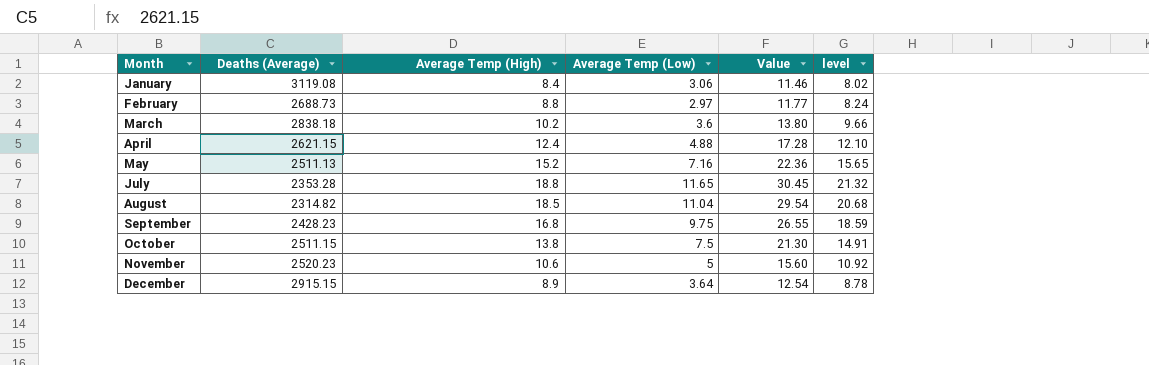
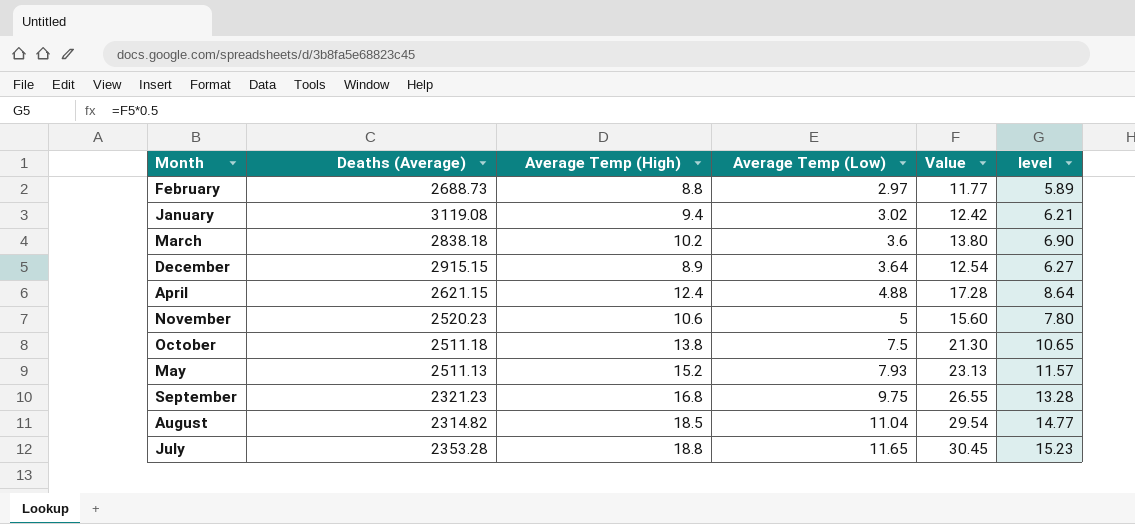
row order: Month ascending -> Average Temp (Low) ascending
column level | formula: [Value] * 0.7 -> [Value] * 0.5
January | Average Temp (High): 8.4 -> 9.4
January | Average Temp (Low): 3.06 -> 3.02
January | Value: 11.46 -> 12.42
October | Deaths (Average): 2511.15 -> 2511.18
May | Average Temp (Low): 7.16 -> 7.93
May | Value: 22.36 -> 23.13
September | Deaths (Average): 2428.23 -> 2321.23

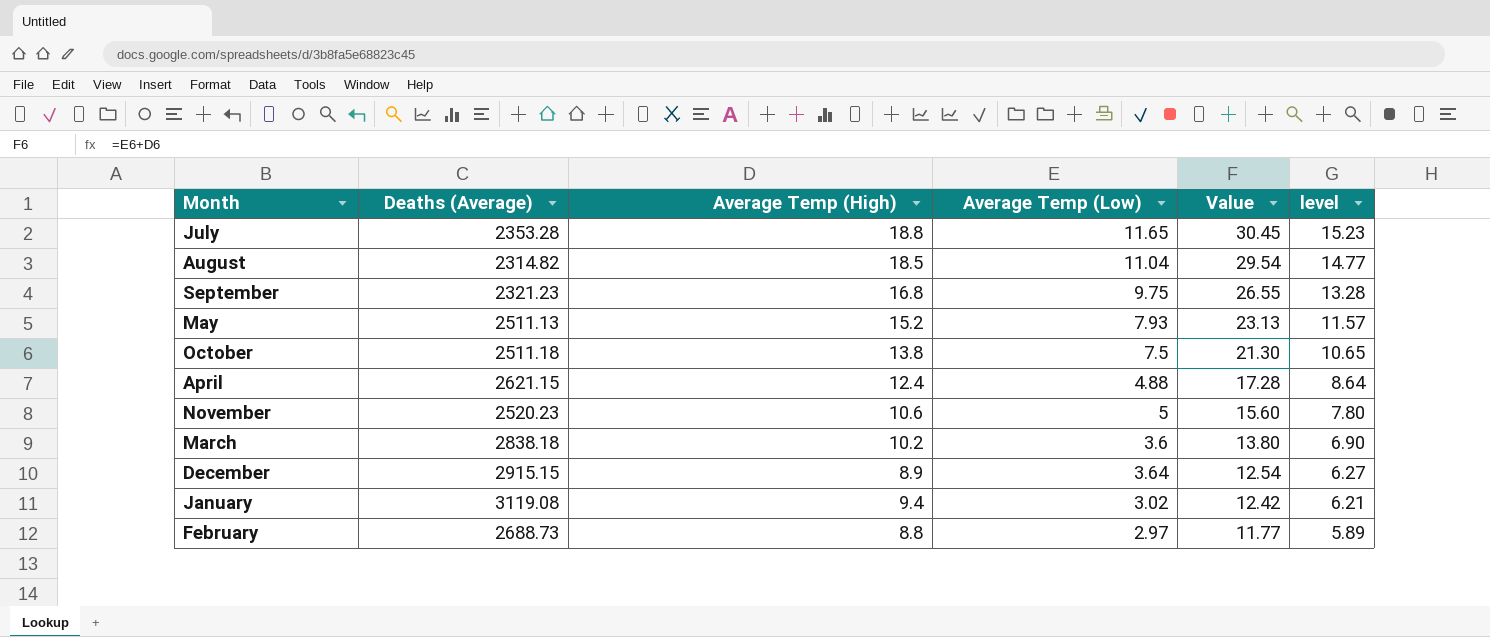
row order: Average Temp (Low) ascending -> Value descending

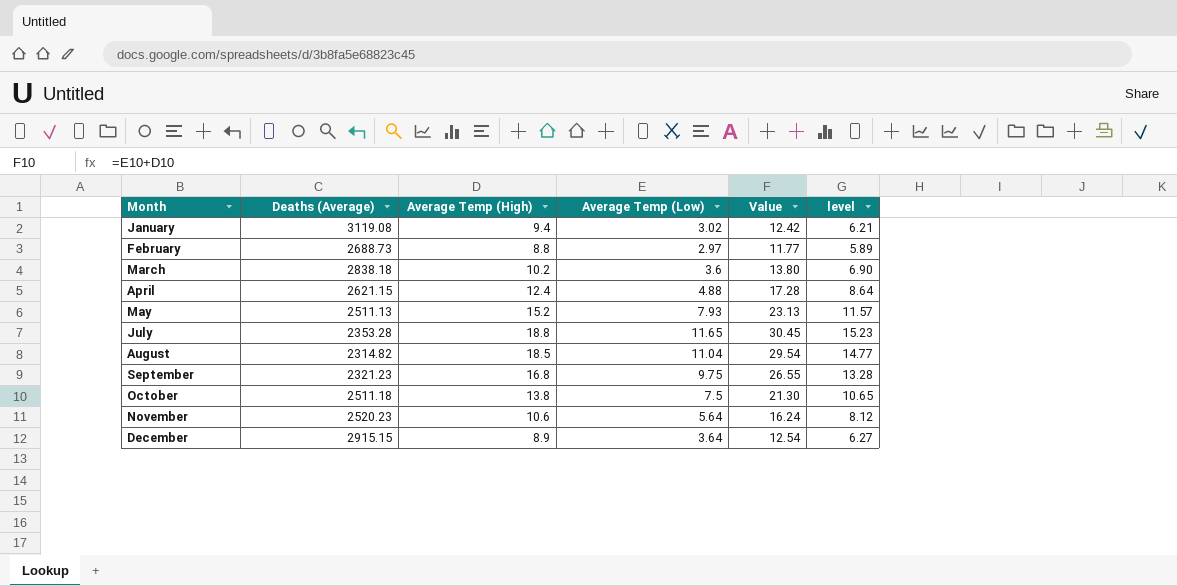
row order: Value descending -> Month ascending
November | Average Temp (Low): 5 -> 5.64
November | Value: 15.60 -> 16.24
November | level: 7.80 -> 8.12

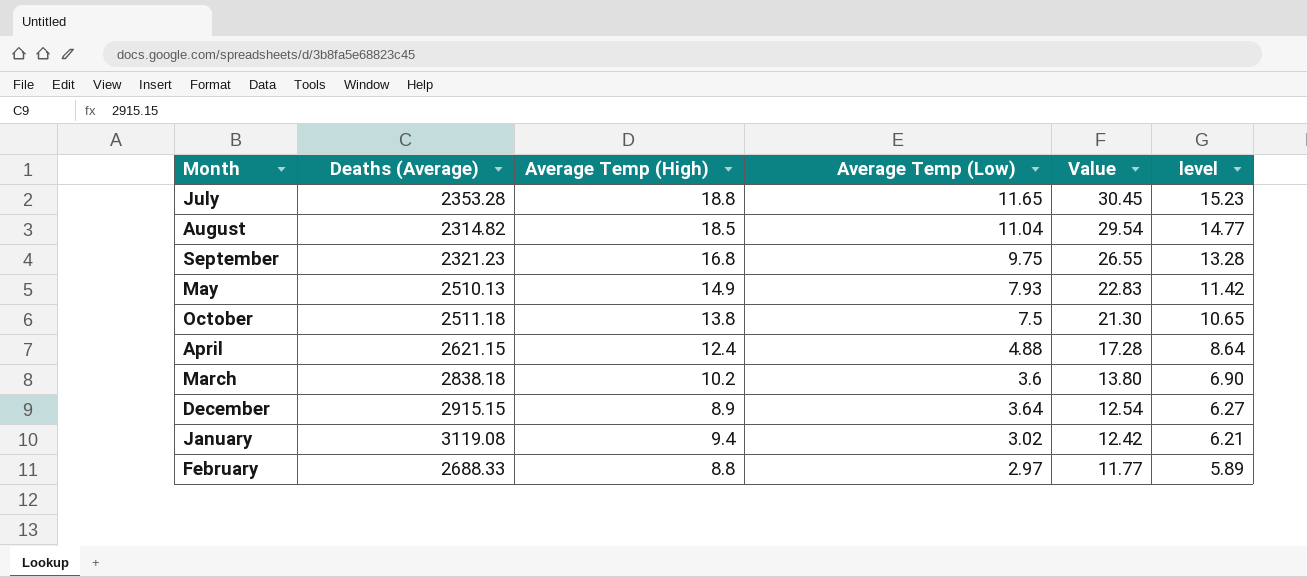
row order: Month ascending -> Value descending
row November: 2520.23 | 10.6 | 5.64 | 16.24 | 8.12 -> none
May | Deaths (Average): 2511.13 -> 2510.13
May | Average Temp (High): 15.2 -> 14.9
May | Value: 23.13 -> 22.83
May | level: 11.57 -> 11.42
February | Deaths (Average): 2688.73 -> 2688.33

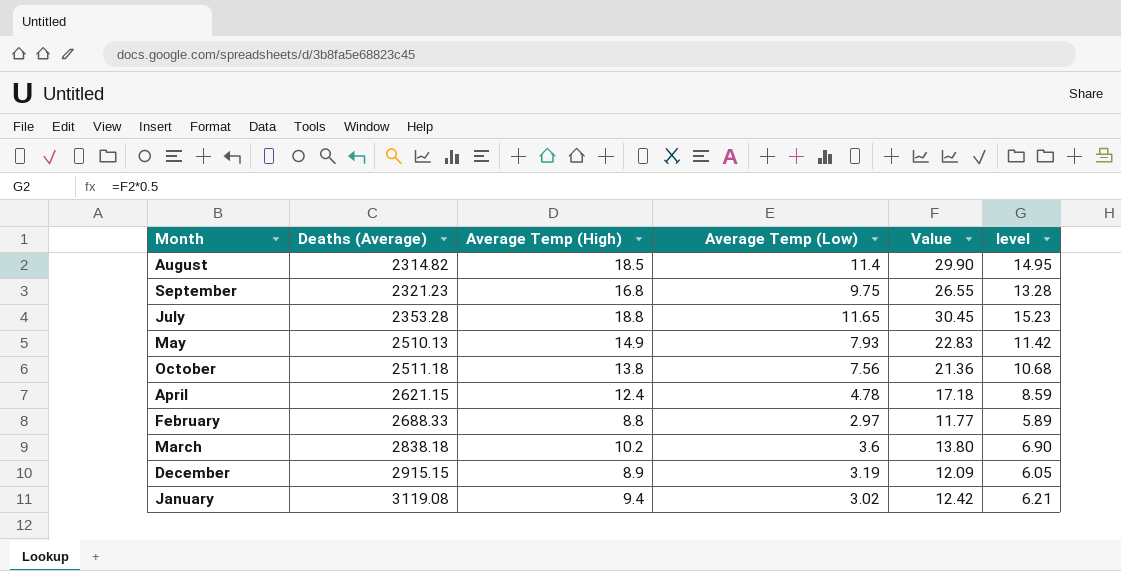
row order: Value descending -> Deaths (Average) ascending
August | Average Temp (Low): 11.04 -> 11.4
August | Value: 29.54 -> 29.90
August | level: 14.77 -> 14.95
October | Average Temp (Low): 7.5 -> 7.56
October | Value: 21.30 -> 21.36
October | level: 10.65 -> 10.68
April | Average Temp (Low): 4.88 -> 4.78
April | Value: 17.28 -> 17.18
April | level: 8.64 -> 8.59
December | Average Temp (Low): 3.64 -> 3.19
December | Value: 12.54 -> 12.09
December | level: 6.27 -> 6.05

